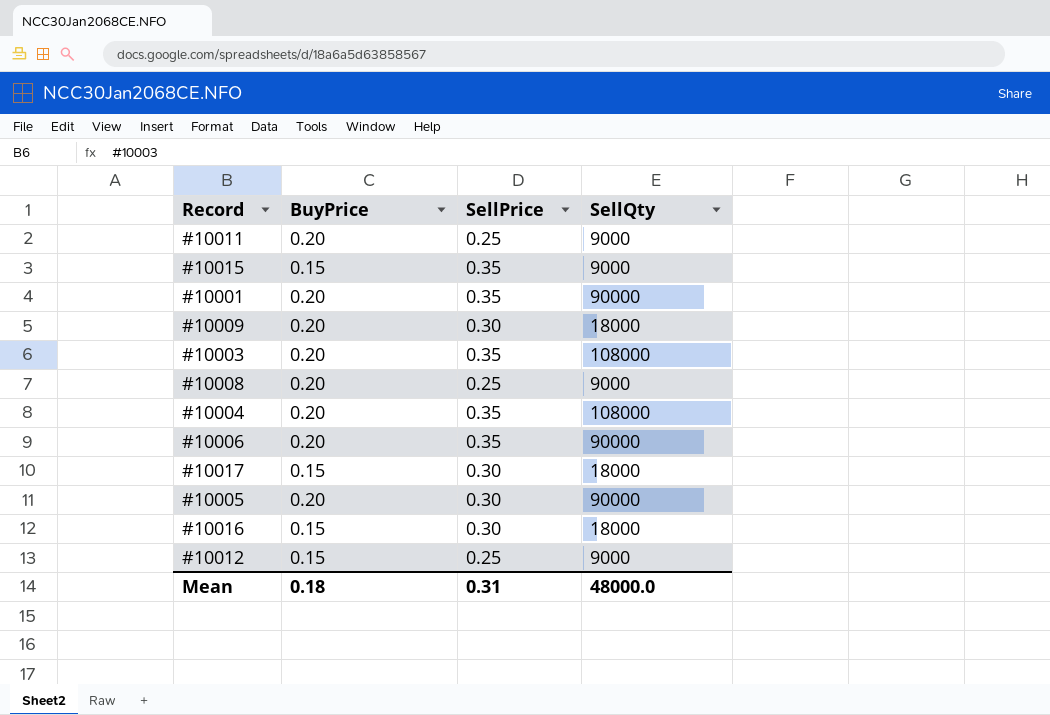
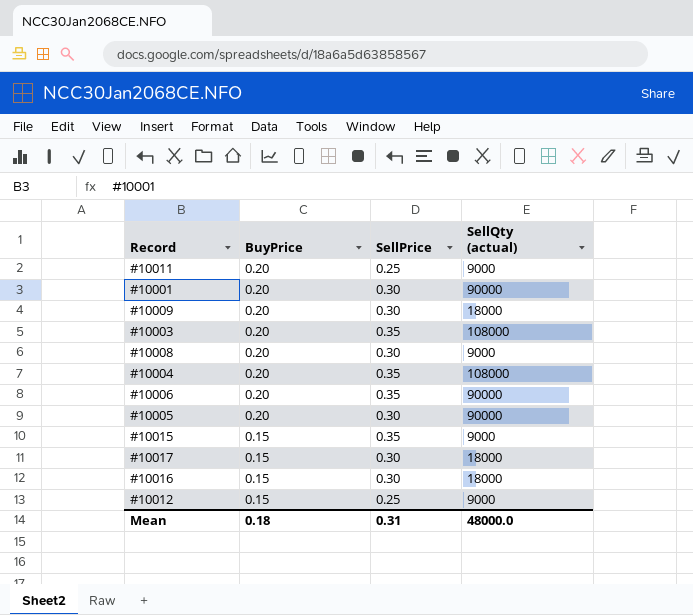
row order: none -> BuyPrice descending
column name: SellQty -> SellQty (actual)
#10001 | SellPrice: 0.35 -> 0.30
#10008 | SellPrice: 0.25 -> 0.30

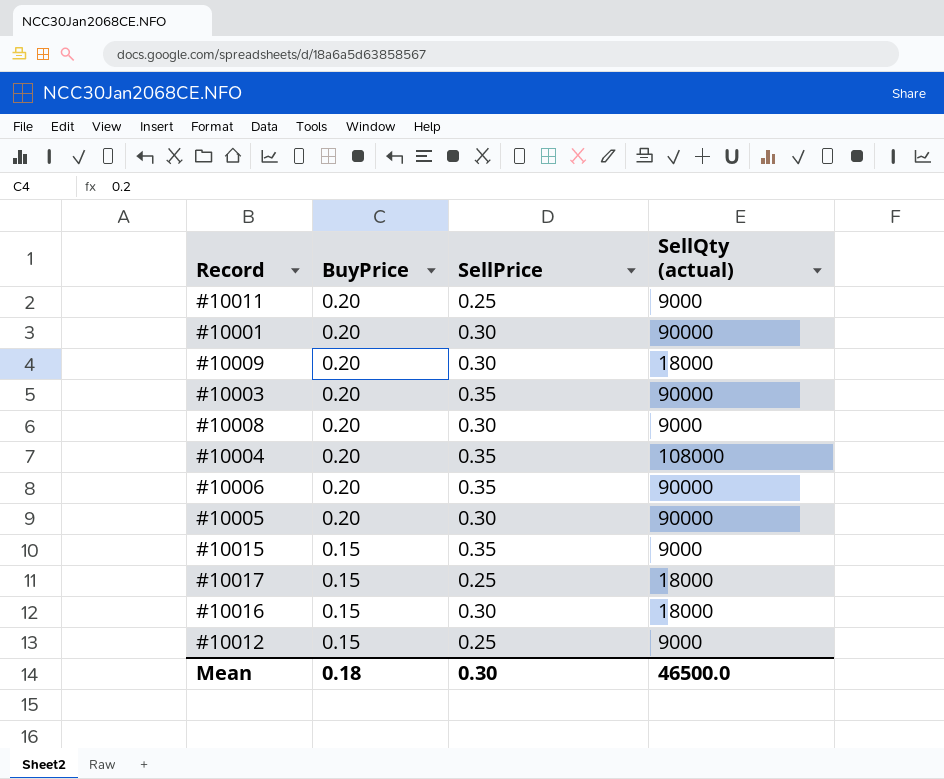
#10003 | SellQty (actual): 108000 -> 90000
#10017 | SellPrice: 0.30 -> 0.25
Mean | SellPrice: 0.31 -> 0.30
Mean | SellQty (actual): 48000.0 -> 46500.0

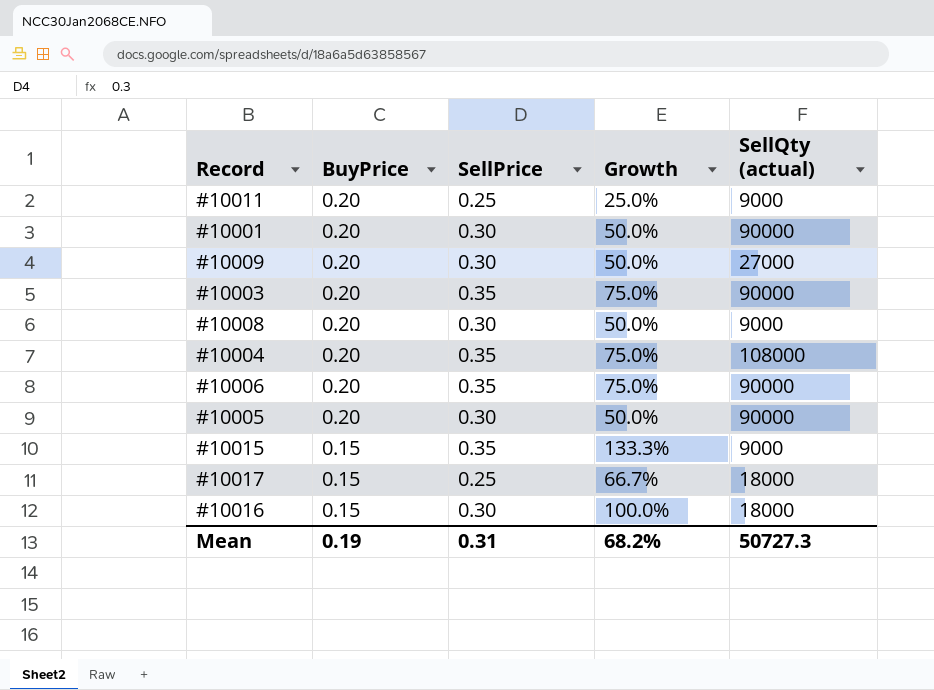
column Growth | formula: none -> ([SellPrice] - [BuyPrice]) / [BuyPrice]
row #10012: 0.15 | 0.25 | 9000 -> none
#10009 | SellQty (actual): 18000 -> 27000
Mean | BuyPrice: 0.18 -> 0.19
Mean | SellPrice: 0.30 -> 0.31
Mean | SellQty (actual): 46500.0 -> 50727.3

